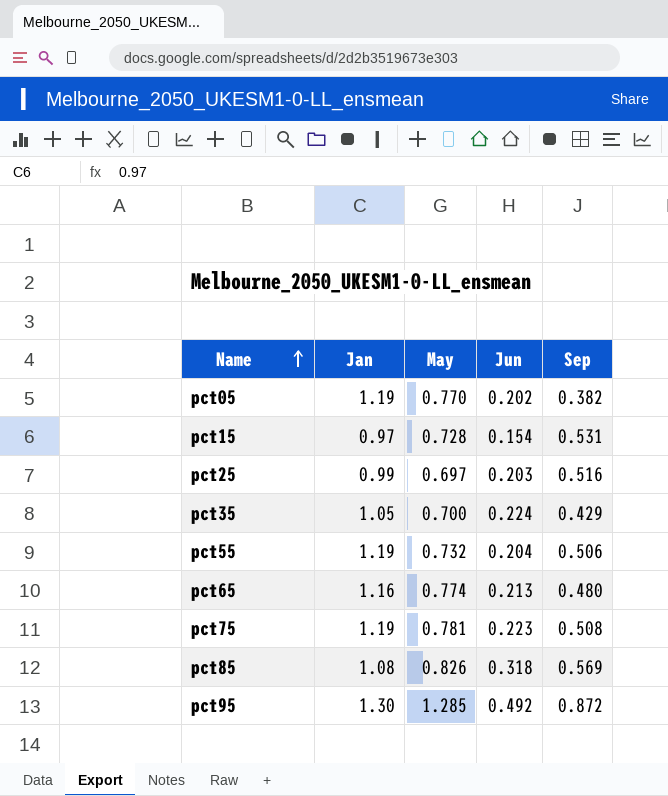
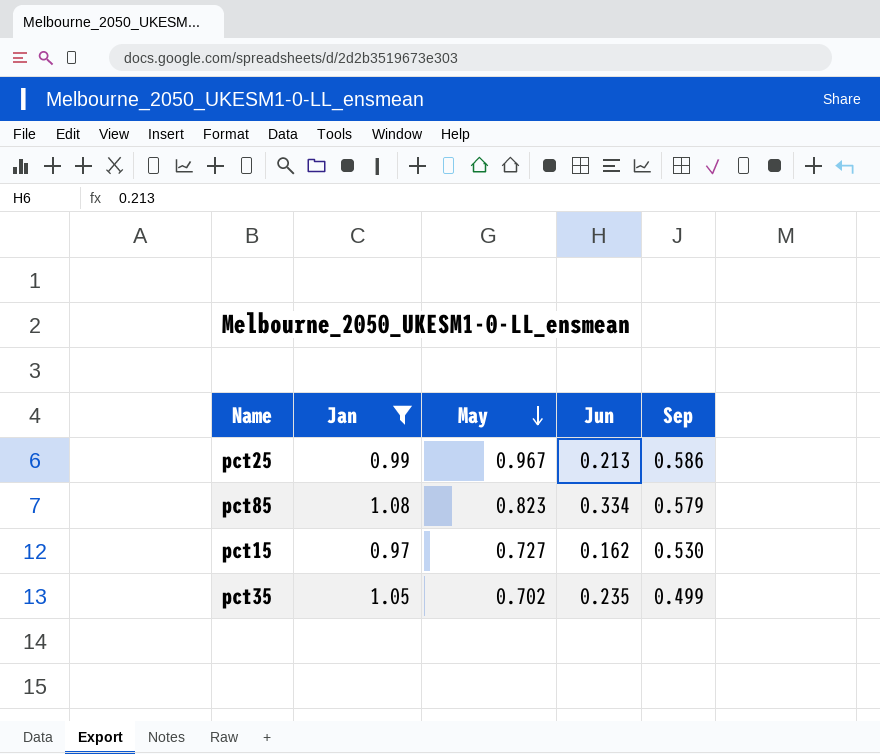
filter: none -> Jan <= 1.08
row order: Name ascending -> May descending
pct25 | May: 0.697 -> 0.967
pct25 | Jun: 0.203 -> 0.213
pct25 | Sep: 0.516 -> 0.586
pct85 | May: 0.826 -> 0.823
pct85 | Jun: 0.318 -> 0.334
pct85 | Sep: 0.569 -> 0.579
pct15 | May: 0.728 -> 0.727
pct15 | Jun: 0.154 -> 0.162
pct15 | Sep: 0.531 -> 0.530
pct35 | May: 0.700 -> 0.702
pct35 | Jun: 0.224 -> 0.235
pct35 | Sep: 0.429 -> 0.499

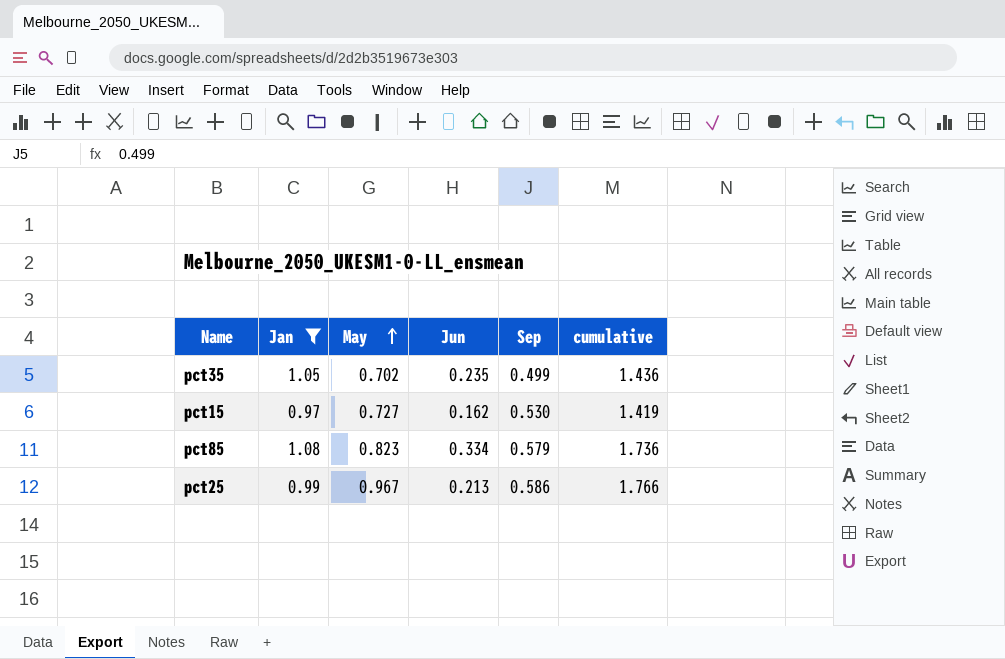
row order: May descending -> May ascending
column cumulative | formula: none -> [May] + [Jun] + [Sep]

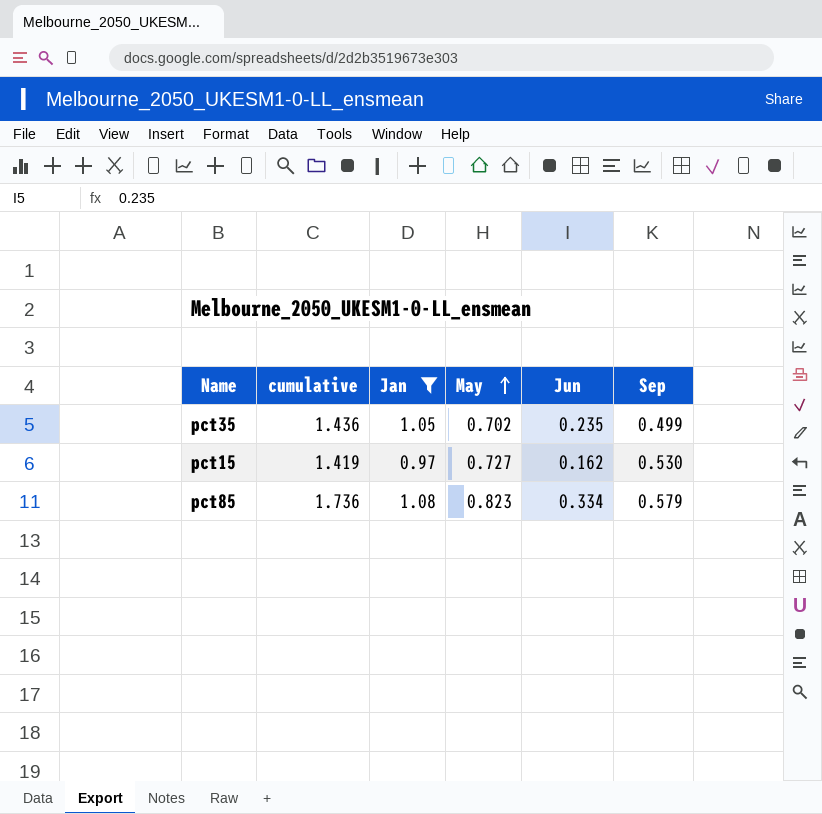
column cumulative | position: 6 -> 2
row pct25: 0.99 | 0.967 | 0.213 | 0.586 | 1.766 -> none

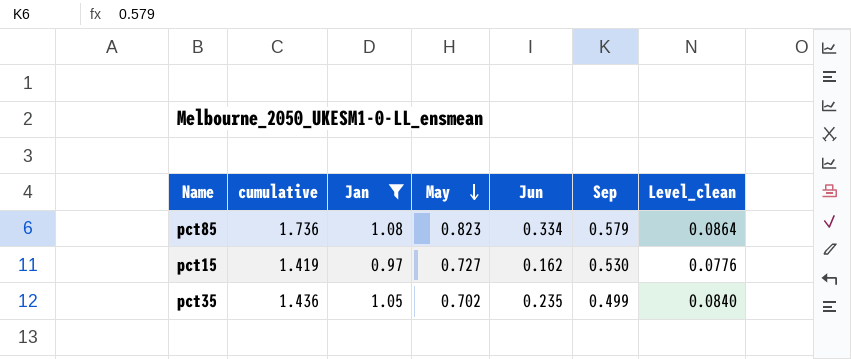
row order: May ascending -> May descending
column Level_clean | formula: none -> [Jan] * 0.08

